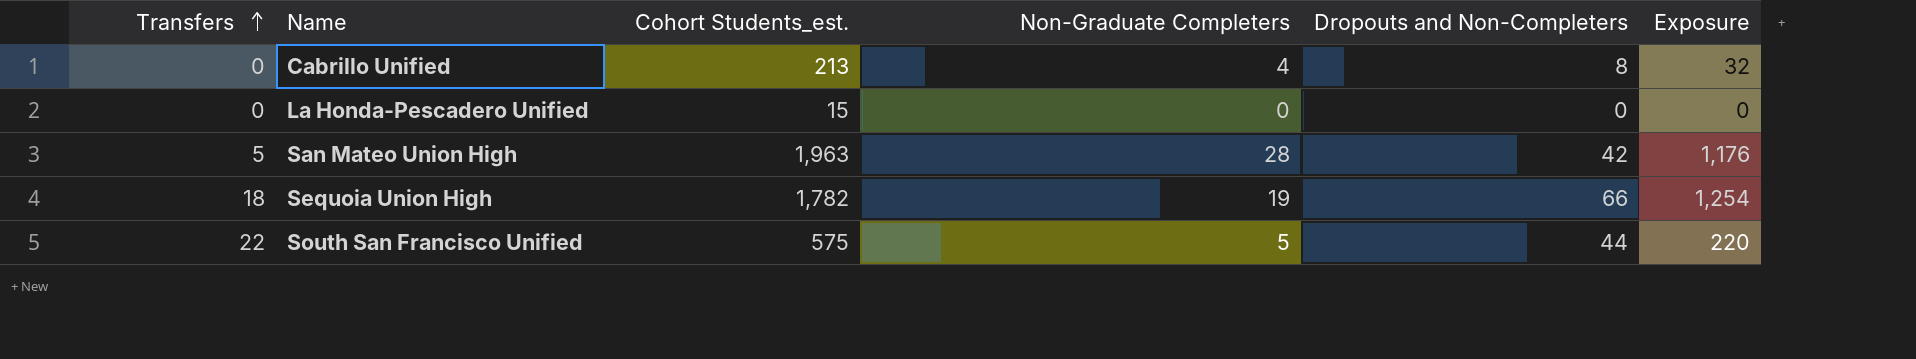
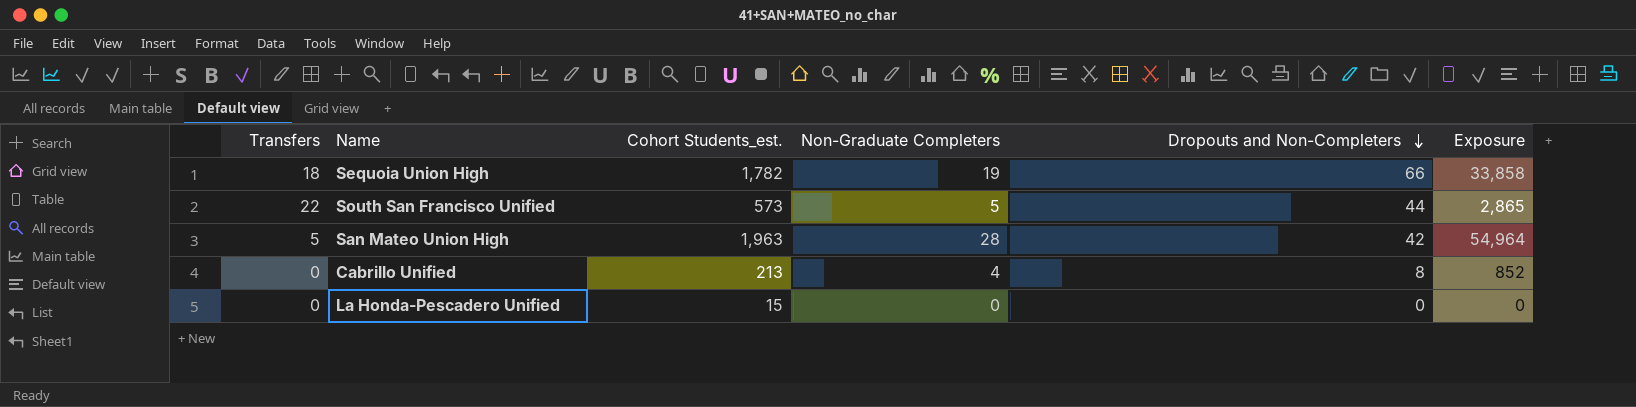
row order: Transfers ascending -> Dropouts and Non-Completers descending
column Exposure | formula: [Non-Graduate Completers] * [Dropouts and Non-Completers] -> [Cohort Students_est.] * [Non-Graduate Completers]
South San Francisco Unified | Cohort Students_est.: 575 -> 573

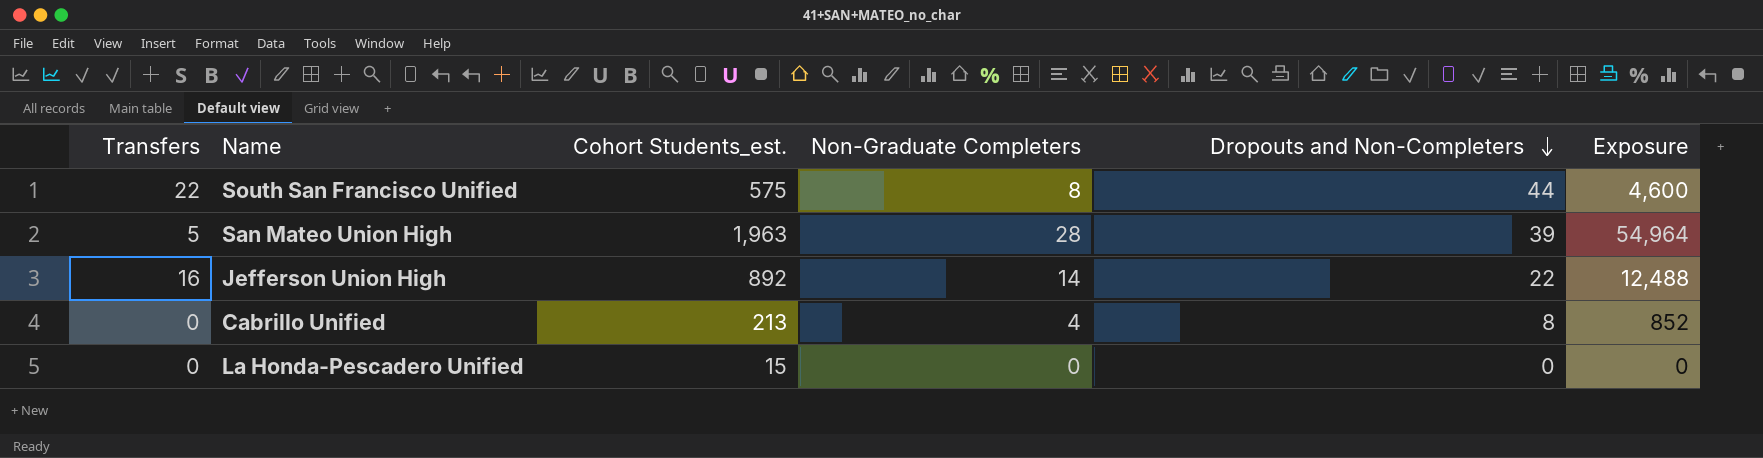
row Sequoia Union High: 18 | 1,782 | 19 | 66 | 33,858 -> none
South San Francisco Unified | Cohort Students_est.: 573 -> 575
South San Francisco Unified | Non-Graduate Completers: 5 -> 8
South San Francisco Unified | Exposure: 2,865 -> 4,600
San Mateo Union High | Dropouts and Non-Completers: 42 -> 39
row Jefferson Union High: none -> 16 | 892 | 14 | 22 | 12,488

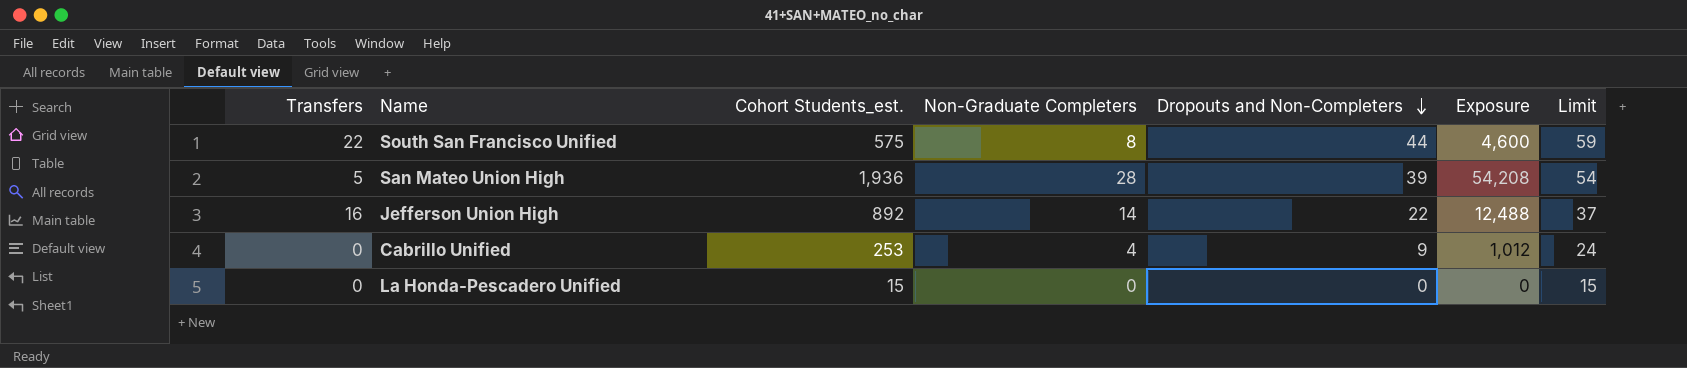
column Limit | formula: none -> [Dropouts and Non-Completers] + 15
San Mateo Union High | Cohort Students_est.: 1,963 -> 1,936
San Mateo Union High | Exposure: 54,964 -> 54,208
Cabrillo Unified | Cohort Students_est.: 213 -> 253
Cabrillo Unified | Dropouts and Non-Completers: 8 -> 9
Cabrillo Unified | Exposure: 852 -> 1,012

